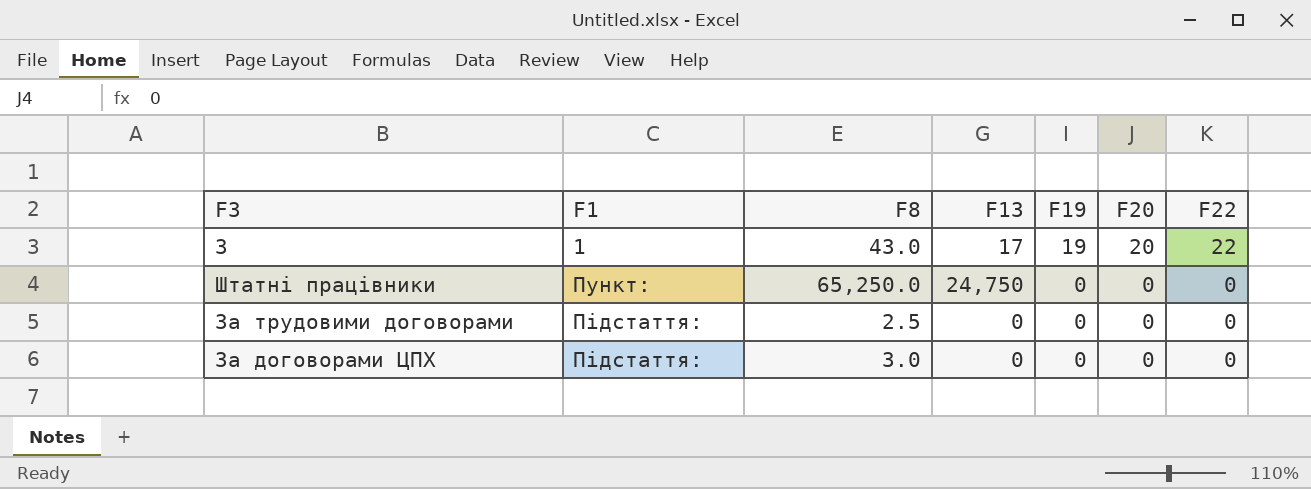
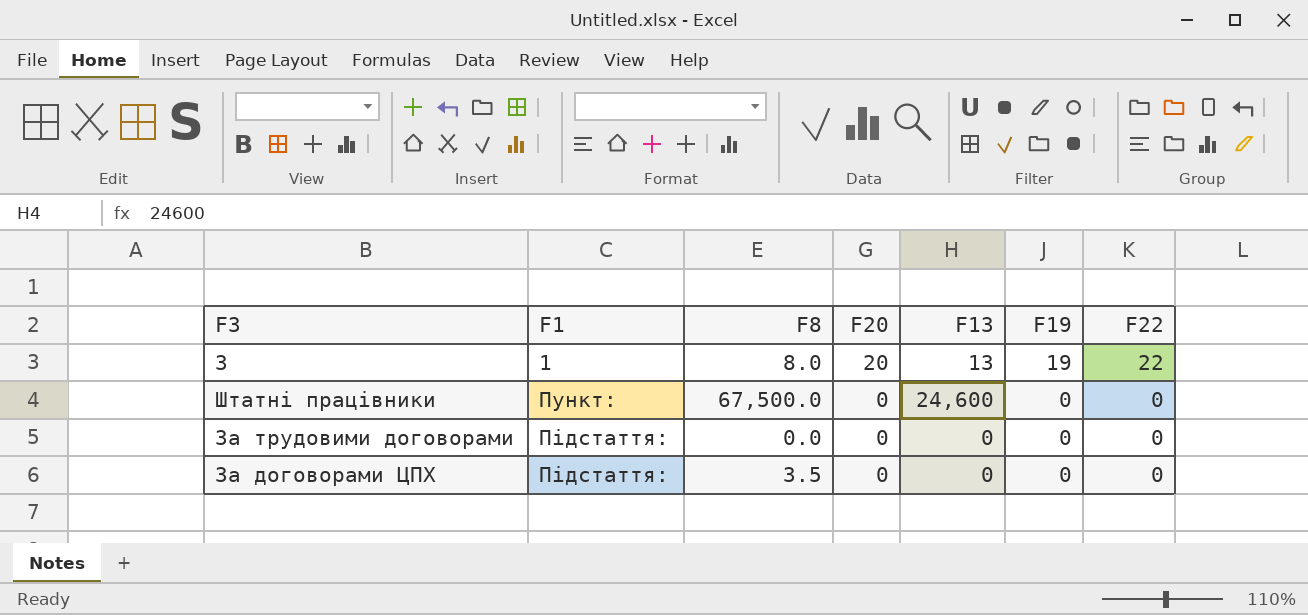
column F20 | position: 6 -> 4
3 | F8: 43.0 -> 8.0
3 | F13: 17 -> 13
Штатні працівники | F8: 65,250.0 -> 67,500.0
Штатні працівники | F13: 24,750 -> 24,600
За трудовими договорами | F8: 2.5 -> 0.0
За договорами ЦПХ | F8: 3.0 -> 3.5

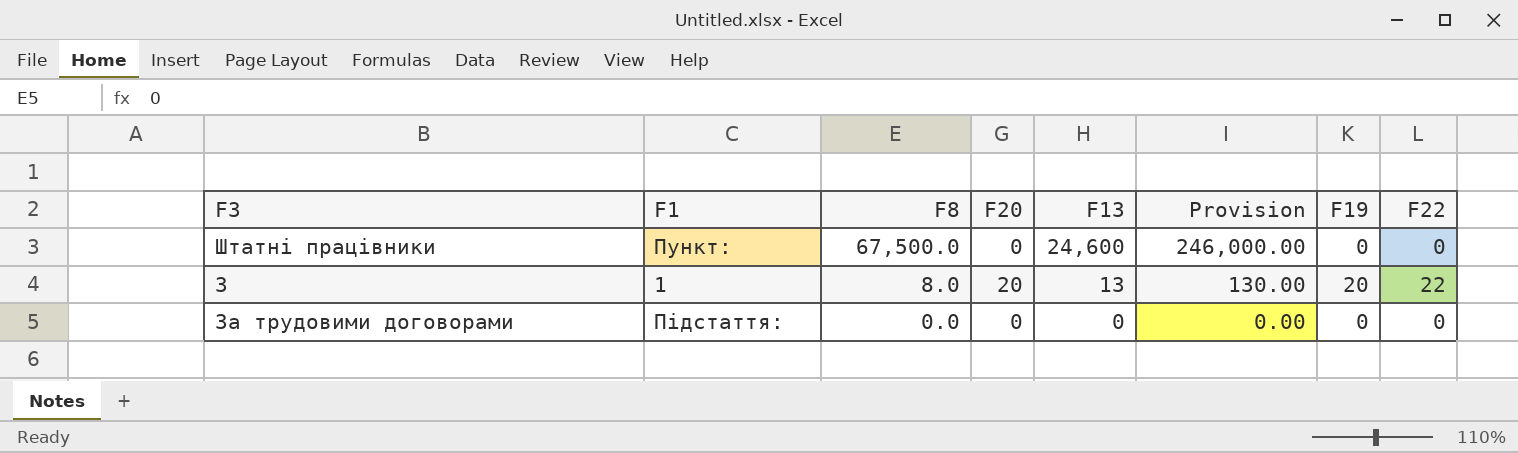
row order: F1 ascending -> F8 descending
column Provision | formula: none -> [F13] * 10
row За договорами ЦПХ: Підстаття: | 3.5 | 0 | 0 | 0 | 0 -> none
3 | F19: 19 -> 20

